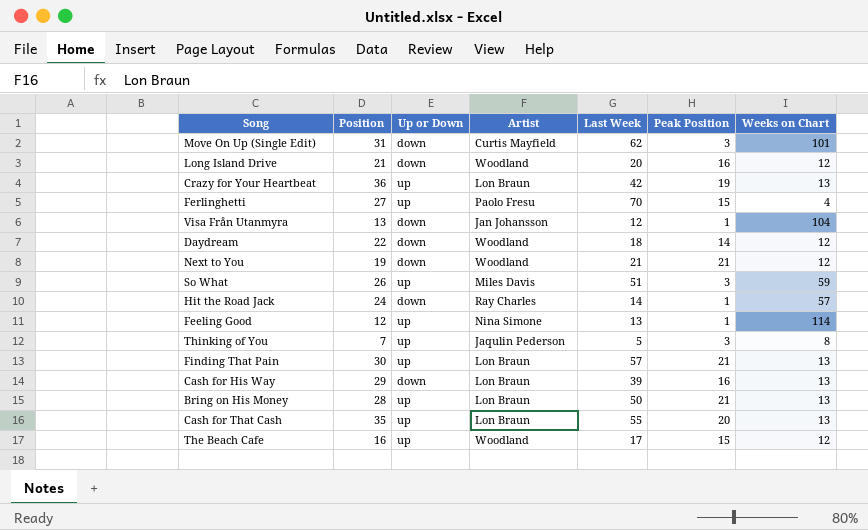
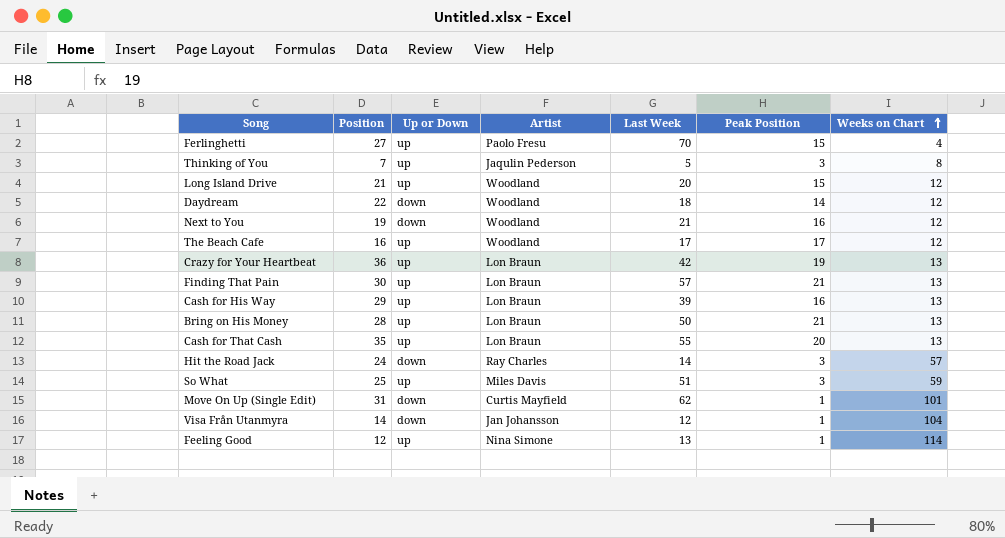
row order: none -> Weeks on Chart ascending
Long Island Drive | Up or Down: down -> up
Long Island Drive | Peak Position: 16 -> 15
Next to You | Peak Position: 21 -> 16
The Beach Cafe | Peak Position: 15 -> 17
Cash for His Way | Up or Down: down -> up
Hit the Road Jack | Peak Position: 1 -> 3
So What | Position: 26 -> 25
Move On Up (Single Edit) | Peak Position: 3 -> 1
Visa Från Utanmyra | Position: 13 -> 14

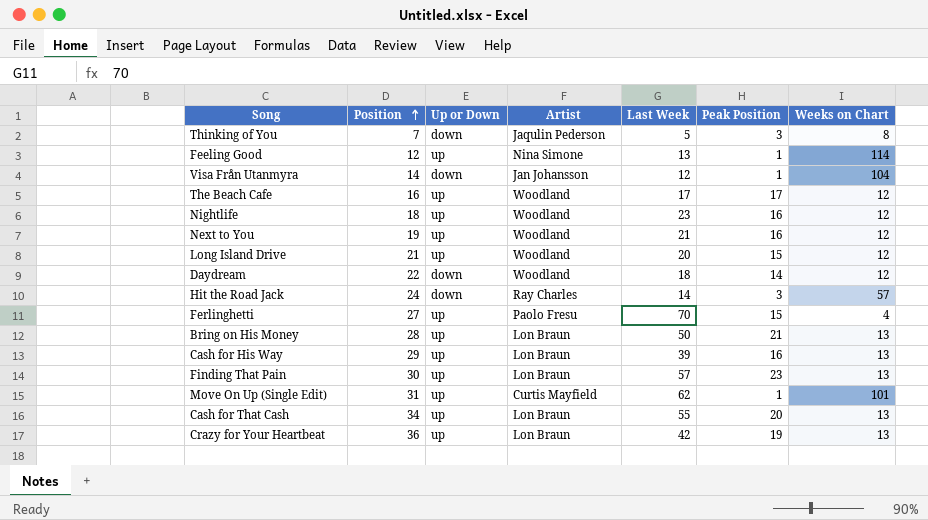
row order: Weeks on Chart ascending -> Position ascending
row So What: 25 | up | Miles Davis | 51 | 3 | 59 -> none
Thinking of You | Up or Down: up -> down
row Nightlife: none -> 18 | up | Woodland | 23 | 16 | 12
Next to You | Up or Down: down -> up
Finding That Pain | Peak Position: 21 -> 23
Move On Up (Single Edit) | Up or Down: down -> up
Cash for That Cash | Position: 35 -> 34

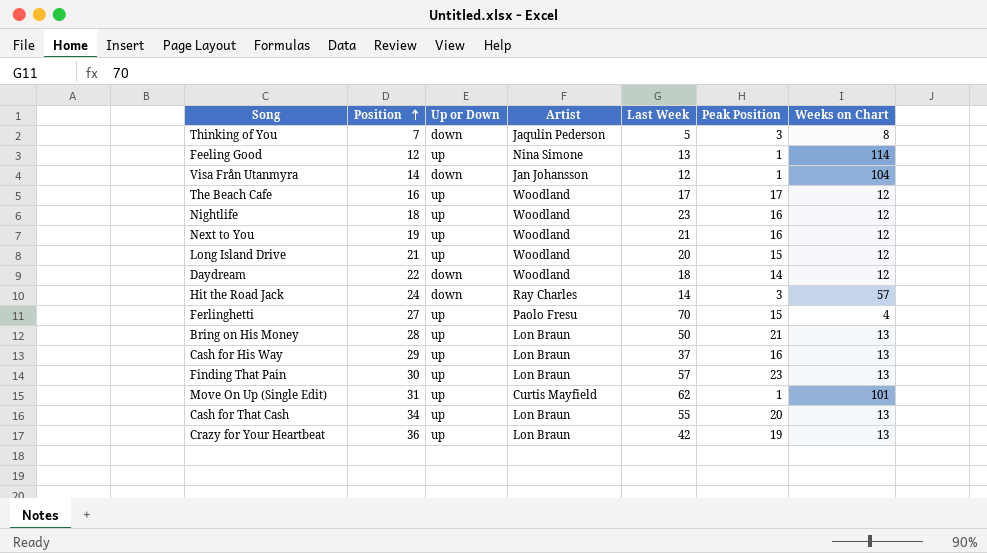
Cash for His Way | Last Week: 39 -> 37

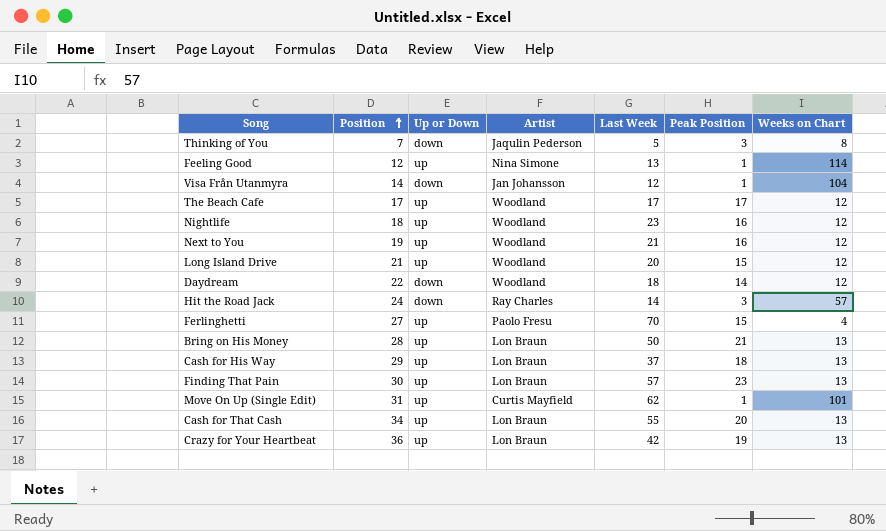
The Beach Cafe | Position: 16 -> 17
Cash for His Way | Peak Position: 16 -> 18

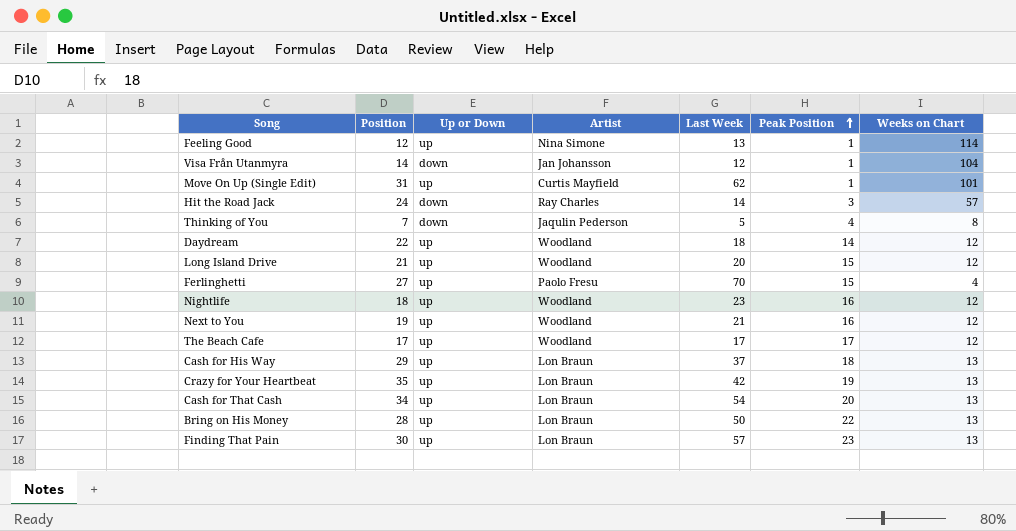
row order: Position ascending -> Peak Position ascending
Thinking of You | Peak Position: 3 -> 4
Daydream | Up or Down: down -> up
Crazy for Your Heartbeat | Position: 36 -> 35
Cash for That Cash | Last Week: 55 -> 54
Bring on His Money | Peak Position: 21 -> 22

